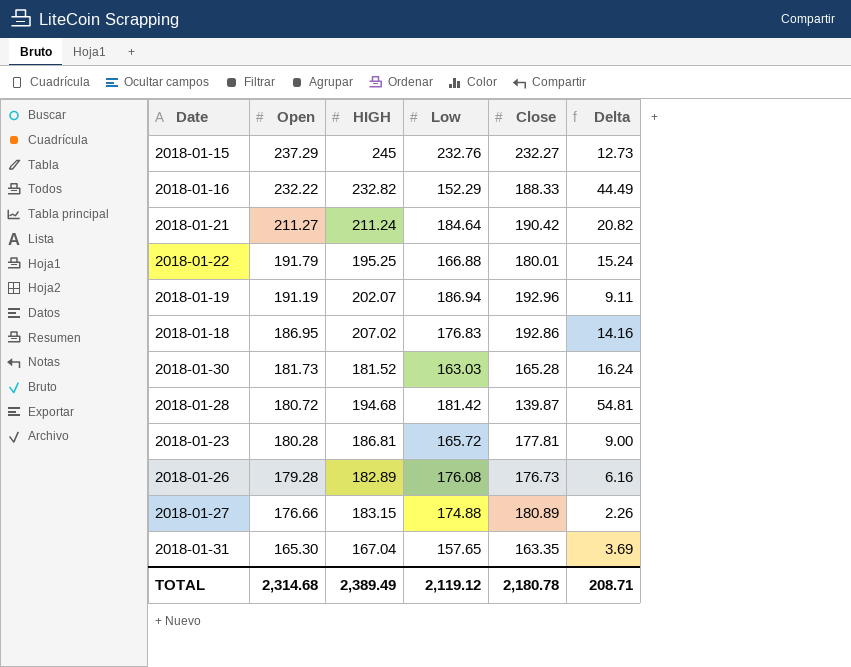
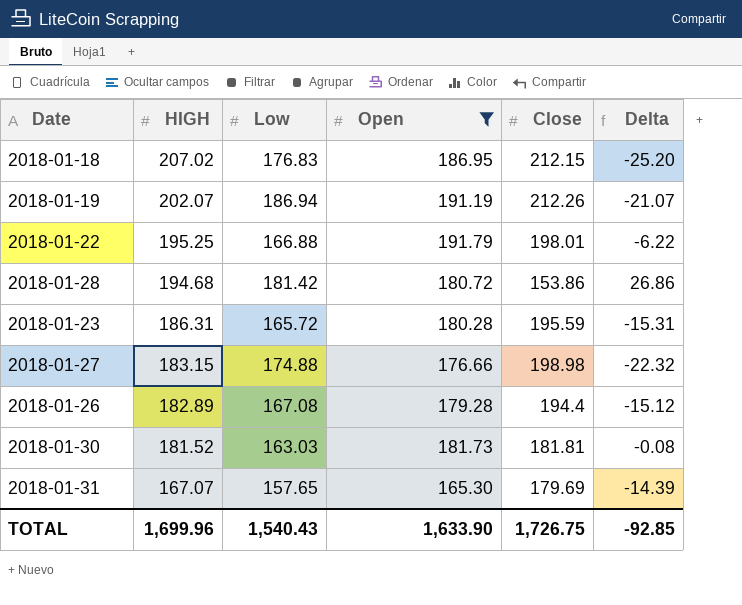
filter: none -> Open <= 191.79
row order: Open descending -> HIGH descending
column Open | position: 2 -> 4
column Delta | formula: [HIGH] - [Close] -> [Open] - [Close]
2018-01-18 | Close: 192.86 -> 212.15
2018-01-19 | Close: 192.96 -> 212.26
2018-01-22 | Close: 180.01 -> 198.01
2018-01-28 | Close: 139.87 -> 153.86
2018-01-23 | HIGH: 186.81 -> 186.31
2018-01-23 | Close: 177.81 -> 195.59
2018-01-27 | Close: 180.89 -> 198.98
2018-01-26 | Low: 176.08 -> 167.08
2018-01-26 | Close: 176.73 -> 194.4
2018-01-30 | Close: 165.28 -> 181.81
2018-01-31 | HIGH: 167.04 -> 167.07
2018-01-31 | Close: 163.35 -> 179.69
TOTAL | HIGH: 2,389.49 -> 1,699.96
TOTAL | Low: 2,119.12 -> 1,540.43
TOTAL | Open: 2,314.68 -> 1,633.90
TOTAL | Close: 2,180.78 -> 1,726.75
TOTAL | Delta: 208.71 -> -92.85

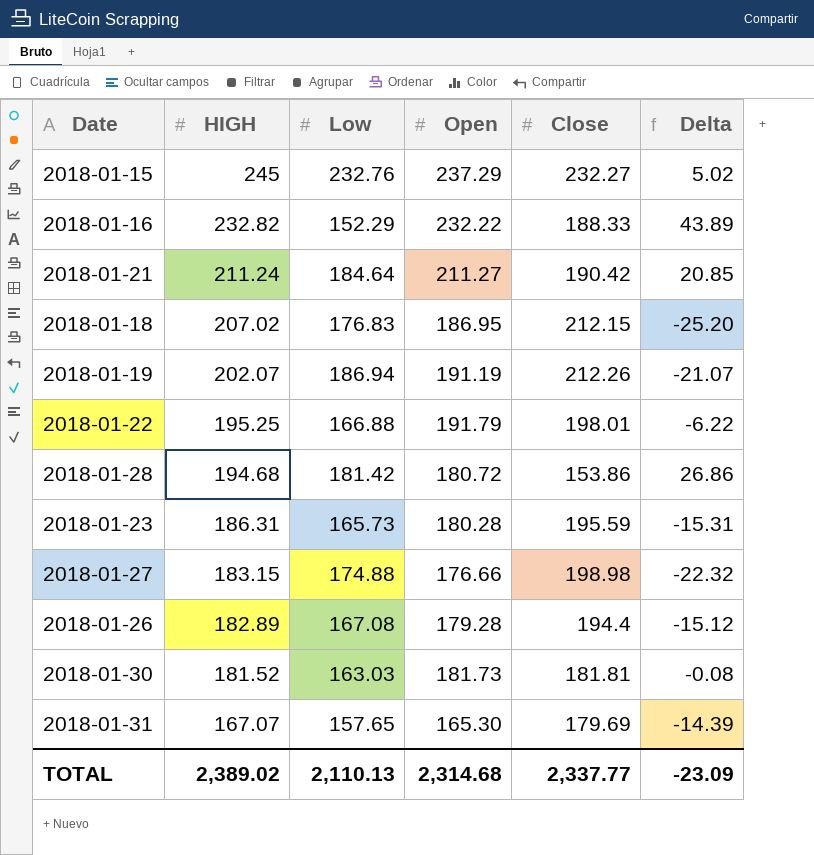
filter: Open <= 191.79 -> none
2018-01-23 | Low: 165.72 -> 165.73
TOTAL | HIGH: 1,699.96 -> 2,389.02
TOTAL | Low: 1,540.43 -> 2,110.13
TOTAL | Open: 1,633.90 -> 2,314.68
TOTAL | Close: 1,726.75 -> 2,337.77
TOTAL | Delta: -92.85 -> -23.09

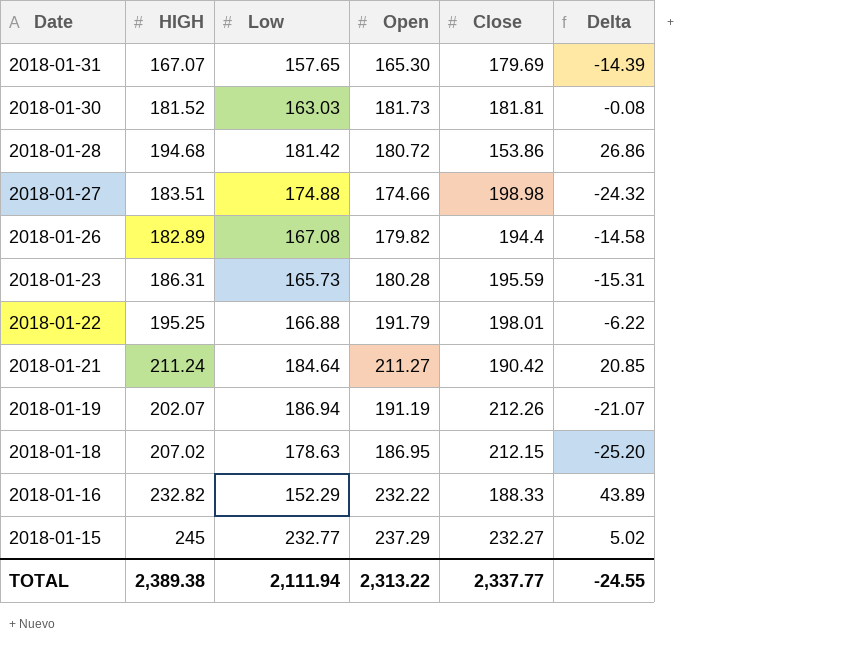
row order: HIGH descending -> Date descending
2018-01-27 | HIGH: 183.15 -> 183.51
2018-01-27 | Open: 176.66 -> 174.66
2018-01-27 | Delta: -22.32 -> -24.32
2018-01-26 | Open: 179.28 -> 179.82
2018-01-26 | Delta: -15.12 -> -14.58
2018-01-18 | Low: 176.83 -> 178.63
2018-01-15 | Low: 232.76 -> 232.77
TOTAL | HIGH: 2,389.02 -> 2,389.38
TOTAL | Low: 2,110.13 -> 2,111.94
TOTAL | Open: 2,314.68 -> 2,313.22
TOTAL | Delta: -23.09 -> -24.55

